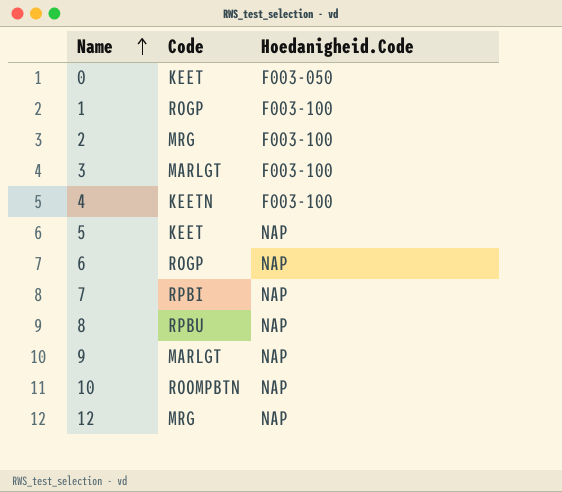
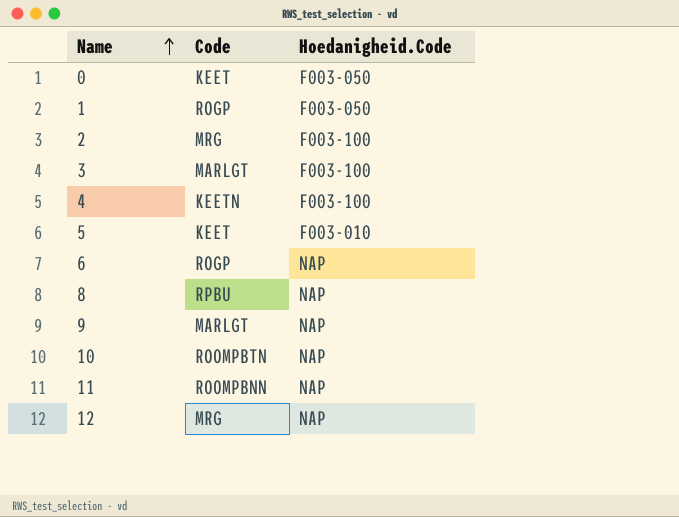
row 7: RPBI | NAP -> none
1 | Hoedanigheid.Code: F003-100 -> F003-050
5 | Hoedanigheid.Code: NAP -> F003-010
row 11: none -> ROOMPBNN | NAP

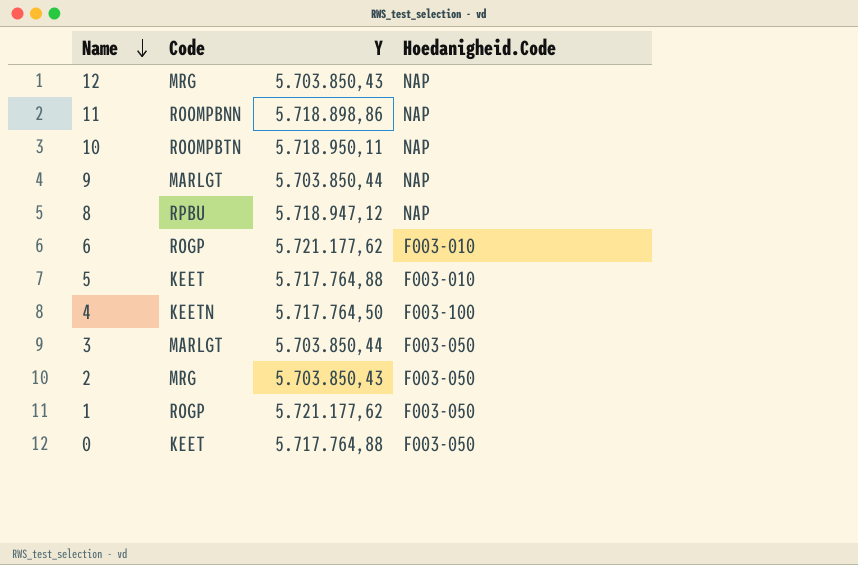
row order: Name ascending -> Name descending
column Y | position: none -> 3
6 | Hoedanigheid.Code: NAP -> F003-010
3 | Hoedanigheid.Code: F003-100 -> F003-050
2 | Hoedanigheid.Code: F003-100 -> F003-050

